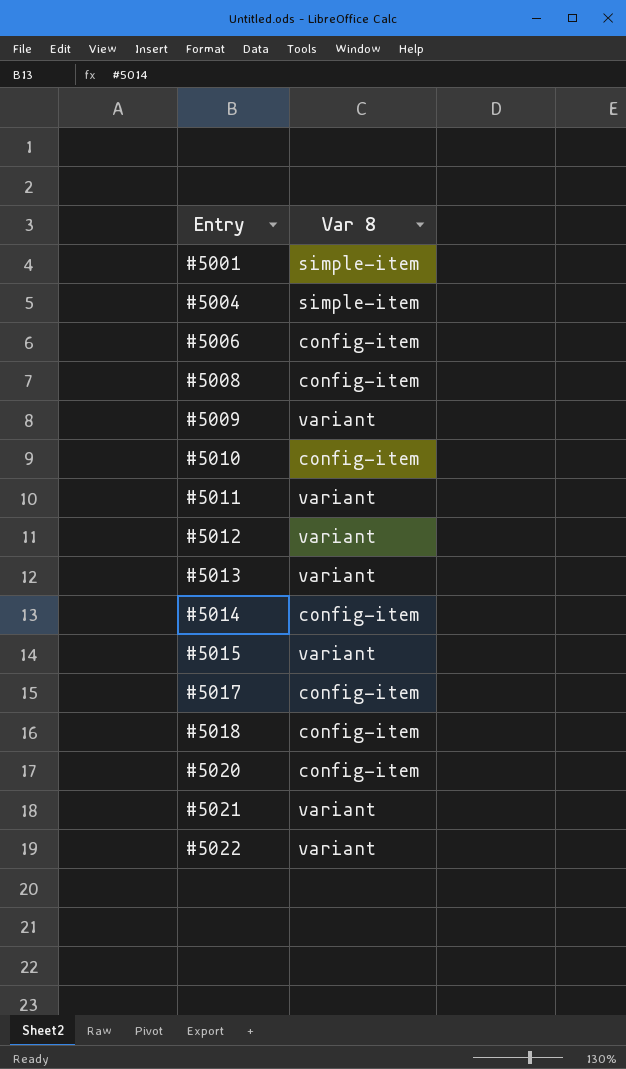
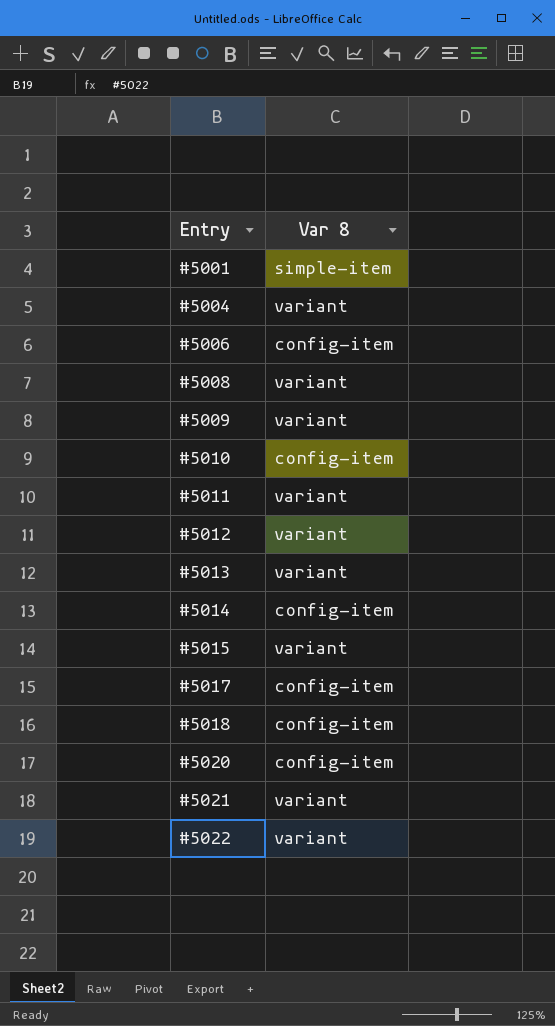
#5004 | Var 8: simple-item -> variant
#5008 | Var 8: config-item -> variant

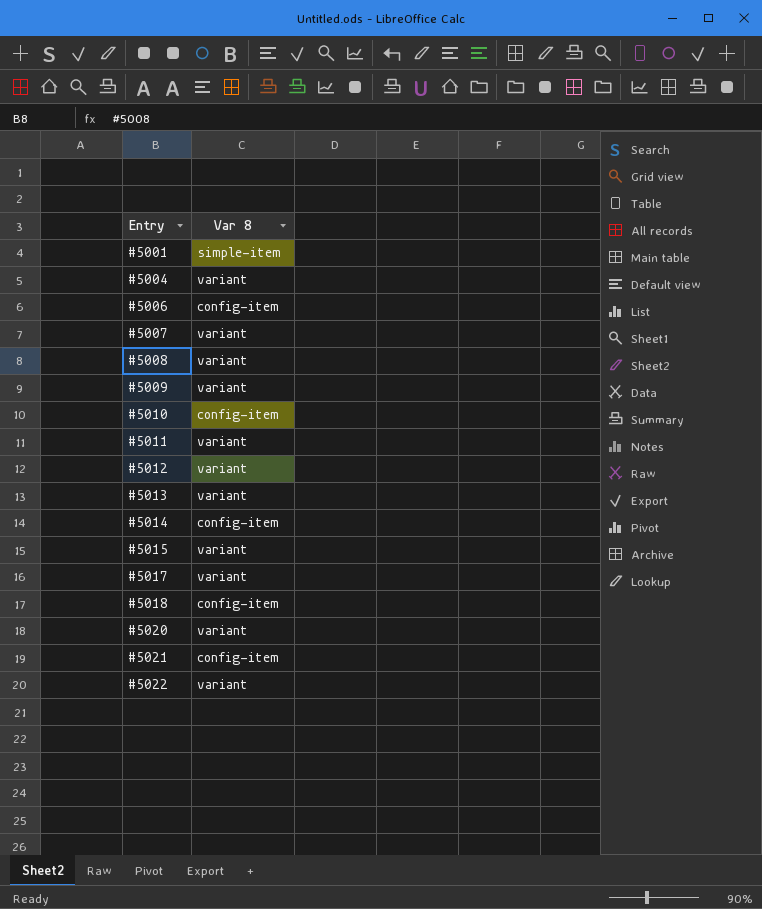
row #5007: none -> variant
#5017 | Var 8: config-item -> variant
#5020 | Var 8: config-item -> variant
#5021 | Var 8: variant -> config-item

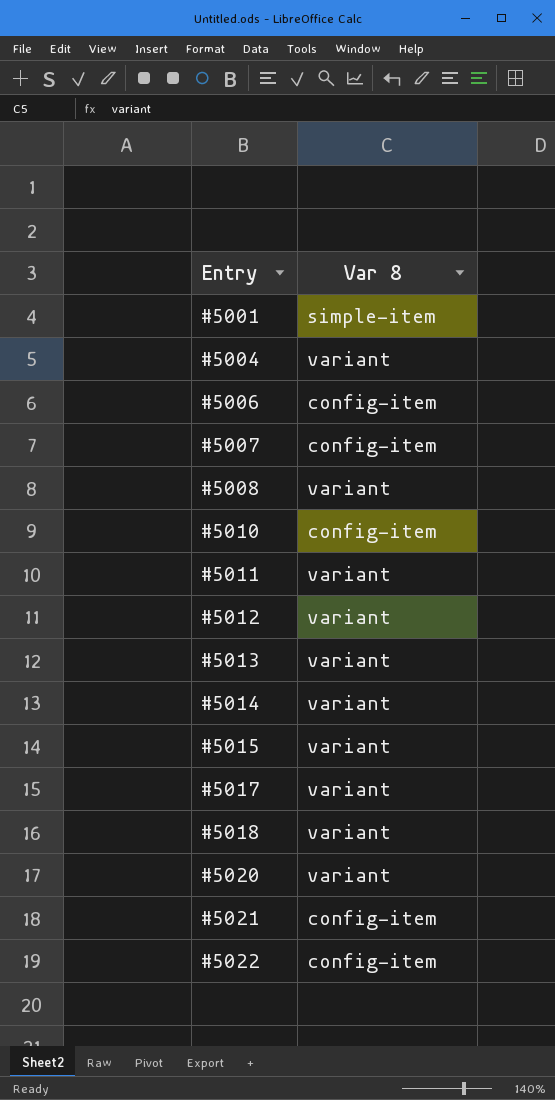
row #5009: variant -> none
#5007 | Var 8: variant -> config-item
#5014 | Var 8: config-item -> variant
#5018 | Var 8: config-item -> variant
#5022 | Var 8: variant -> config-item

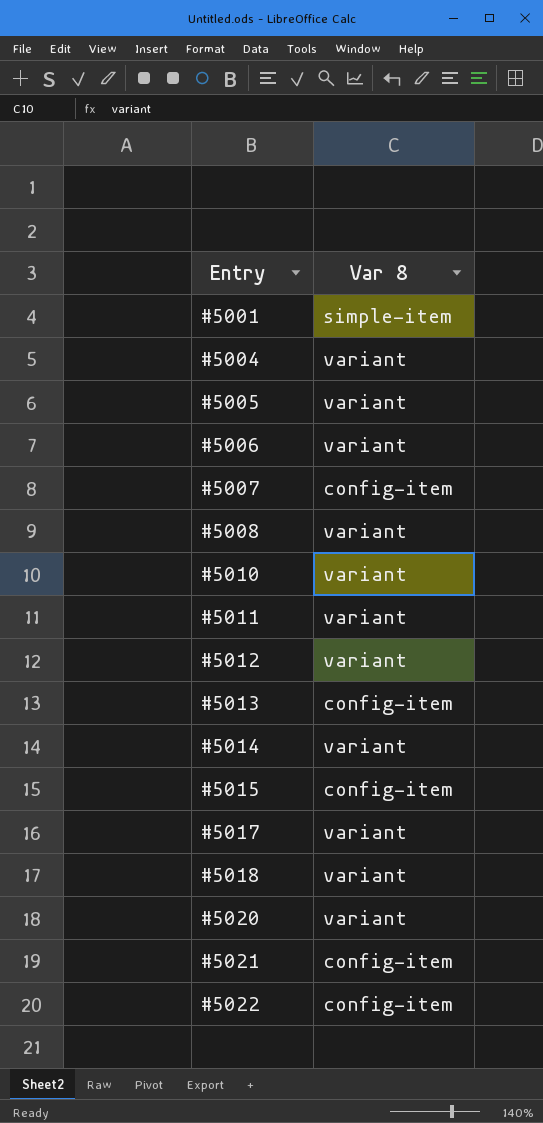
row #5005: none -> variant
#5006 | Var 8: config-item -> variant
#5010 | Var 8: config-item -> variant
#5013 | Var 8: variant -> config-item
#5015 | Var 8: variant -> config-item

